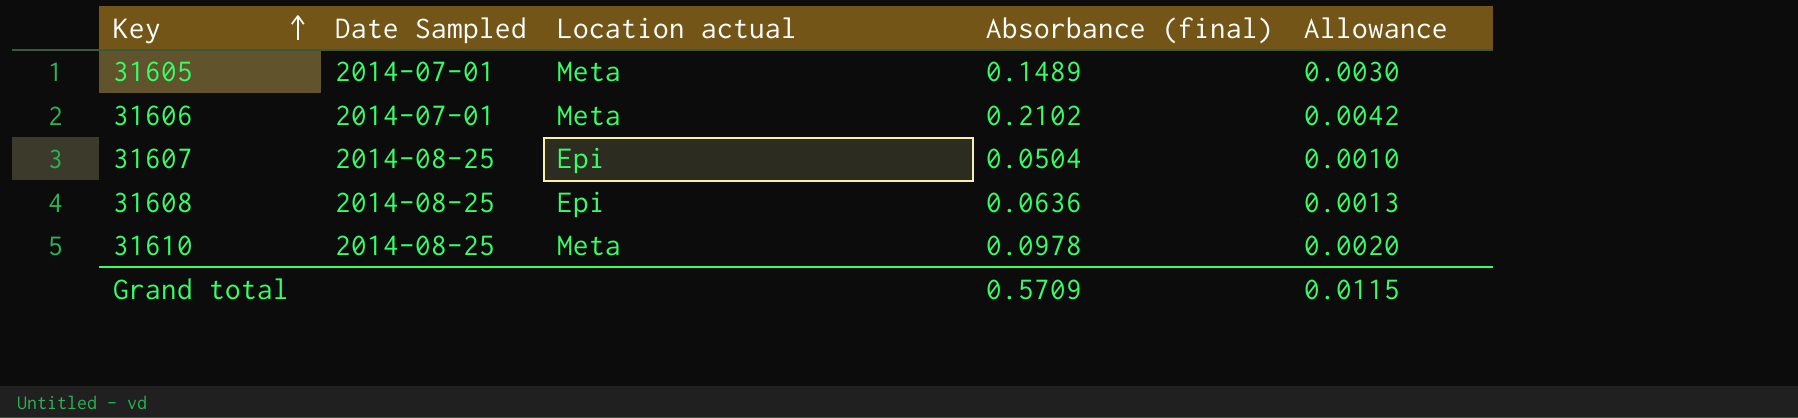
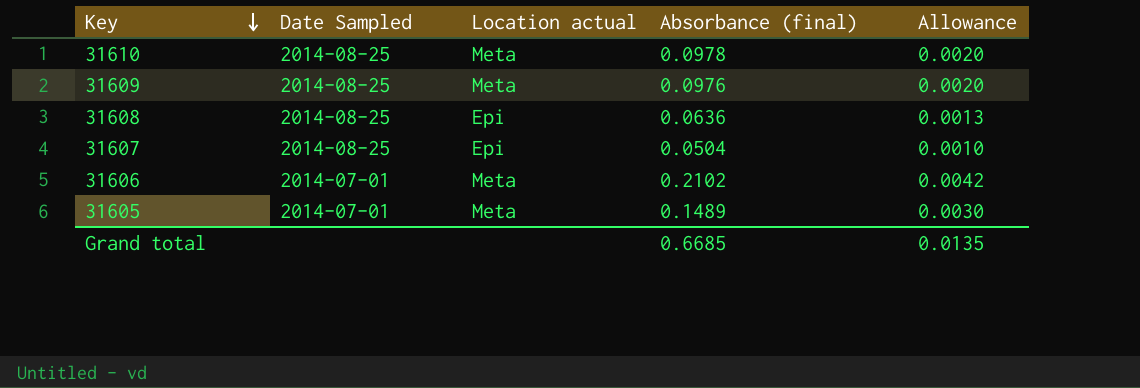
row order: Key ascending -> Key descending
row 31609: none -> 2014-08-25 | Meta | 0.0976 | 0.0020
Grand total | Absorbance (final): 0.5709 -> 0.6685
Grand total | Allowance: 0.0115 -> 0.0135

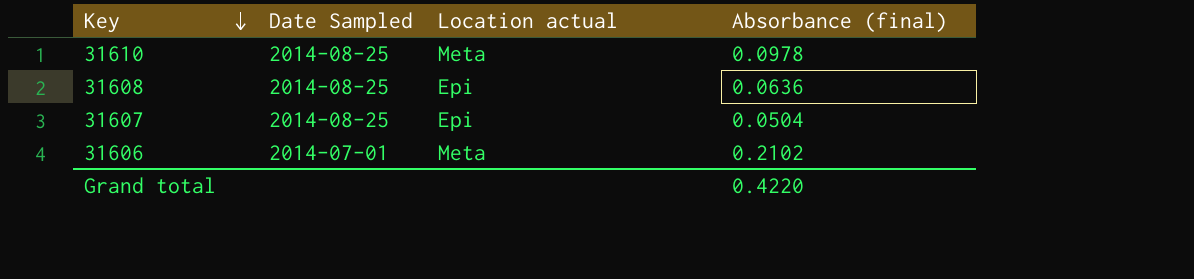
column Allowance | formula: [Absorbance (final)] * 0.02 -> none
row 31609: 2014-08-25 | Meta | 0.0976 | 0.0020 -> none
row 31605: 2014-07-01 | Meta | 0.1489 | 0.0030 -> none
Grand total | Absorbance (final): 0.6685 -> 0.4220

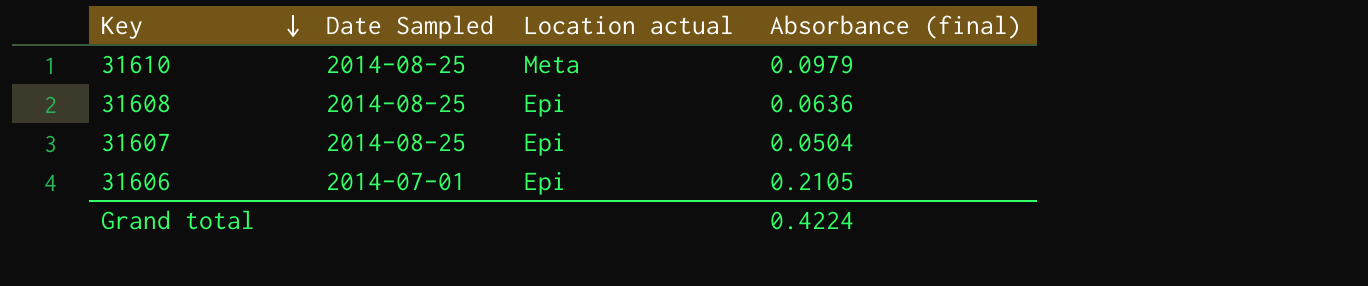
31610 | Absorbance (final): 0.0978 -> 0.0979
31606 | Location actual: Meta -> Epi
31606 | Absorbance (final): 0.2102 -> 0.2105
Grand total | Absorbance (final): 0.4220 -> 0.4224

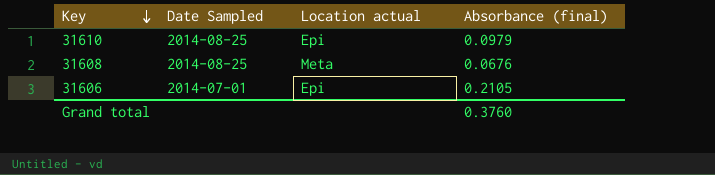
row 31607: 2014-08-25 | Epi | 0.0504 -> none
31610 | Location actual: Meta -> Epi
31608 | Location actual: Epi -> Meta
31608 | Absorbance (final): 0.0636 -> 0.0676
Grand total | Absorbance (final): 0.4224 -> 0.3760

